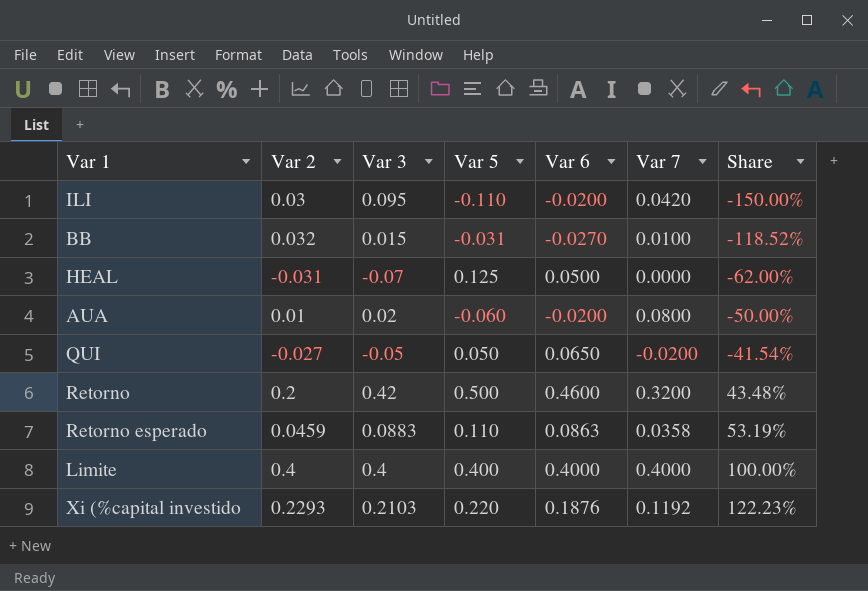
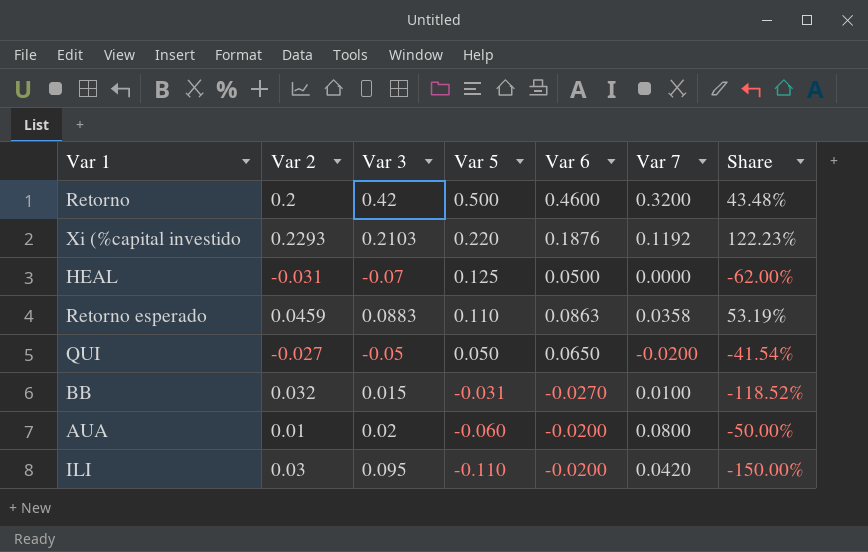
row order: Share ascending -> Var 5 descending
row Limite: 0.4 | 0.4 | 0.400 | 0.4000 | 0.4000 | 100.00% -> none

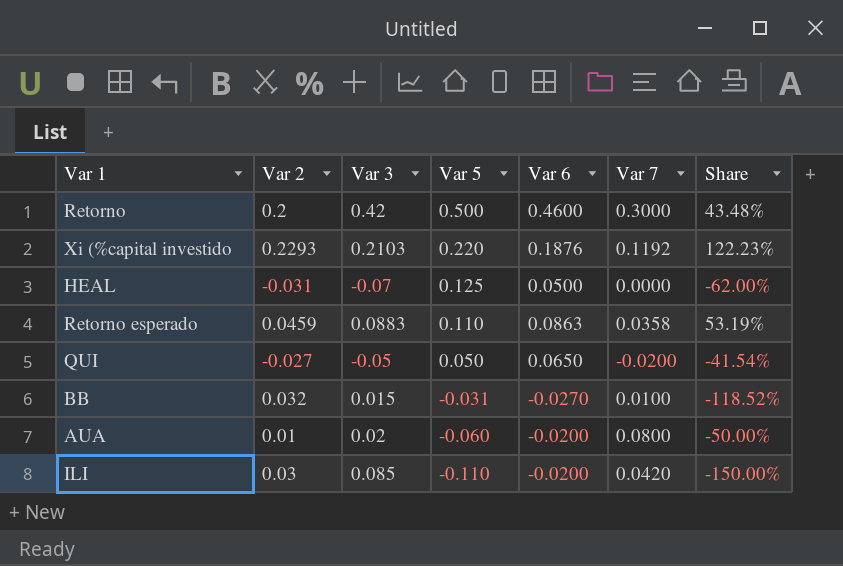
Retorno | Var 7: 0.3200 -> 0.3000
ILI | Var 3: 0.095 -> 0.085

